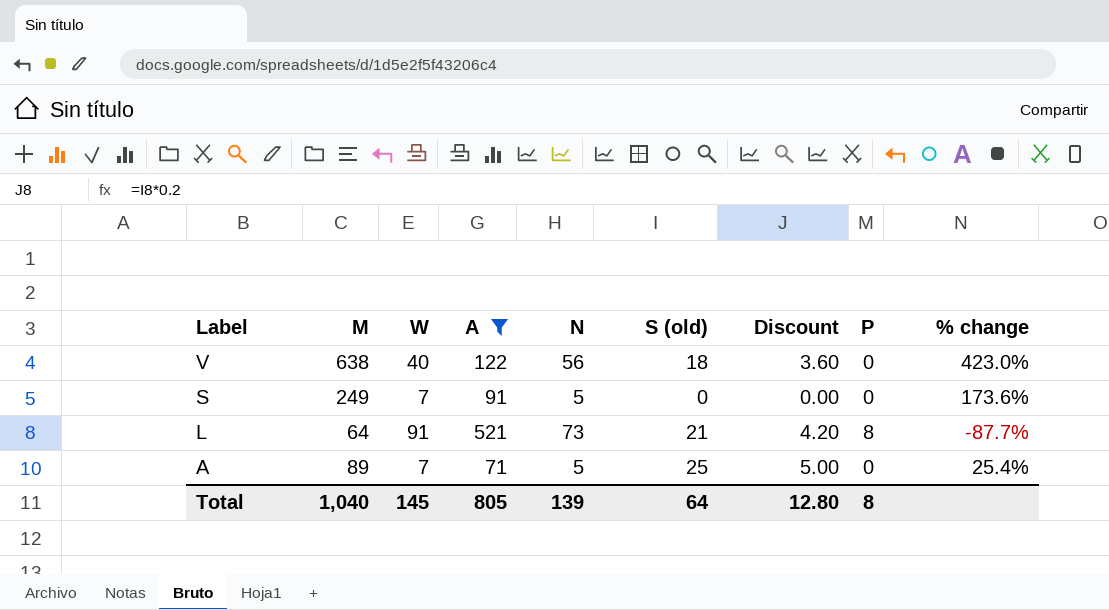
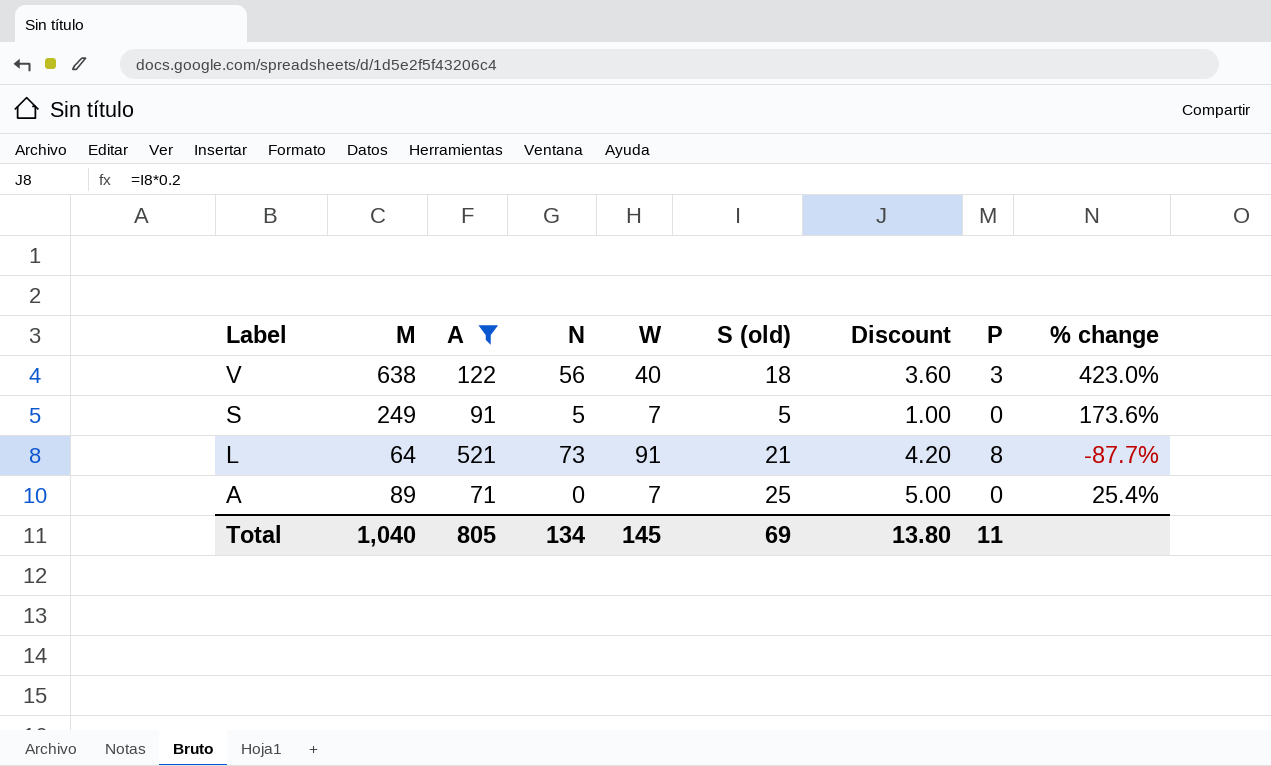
column W | position: 3 -> 5
V | P: 0 -> 3
S | S (old): 0 -> 5
S | Discount: 0.00 -> 1.00
A | N: 5 -> 0
Total | N: 139 -> 134
Total | S (old): 64 -> 69
Total | Discount: 12.80 -> 13.80
Total | P: 8 -> 11

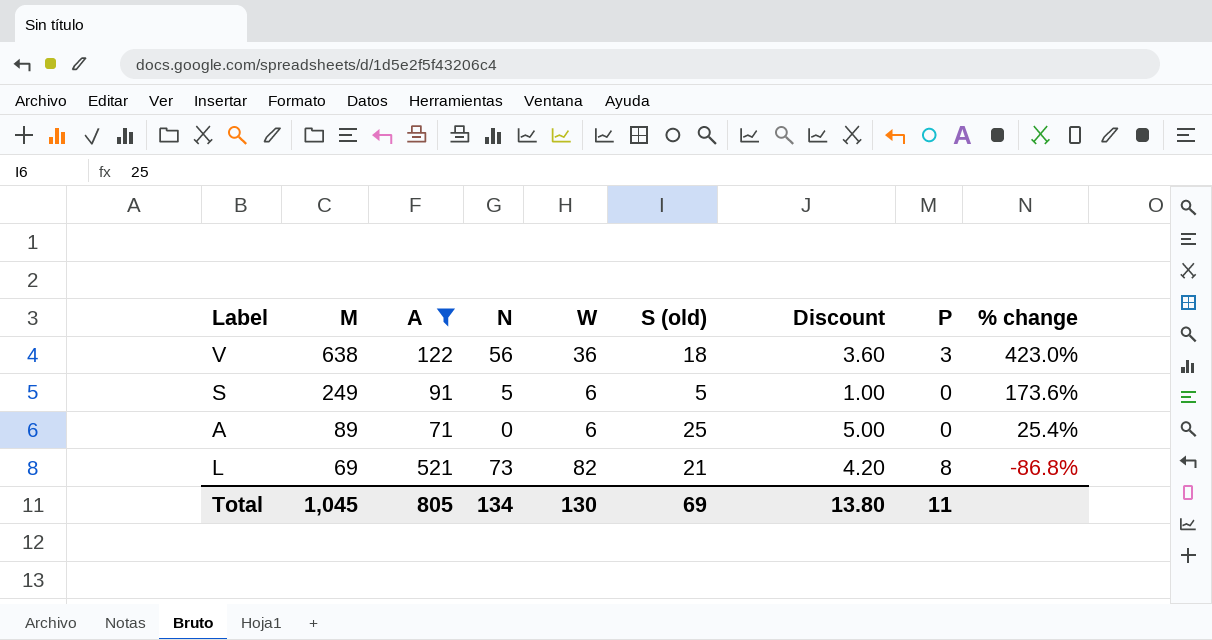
row order: Label descending -> M descending
V | W: 40 -> 36
S | W: 7 -> 6
A | W: 7 -> 6
L | M: 64 -> 69
L | W: 91 -> 82
L | % change: -87.7% -> -86.8%
Total | M: 1,040 -> 1,045
Total | W: 145 -> 130

